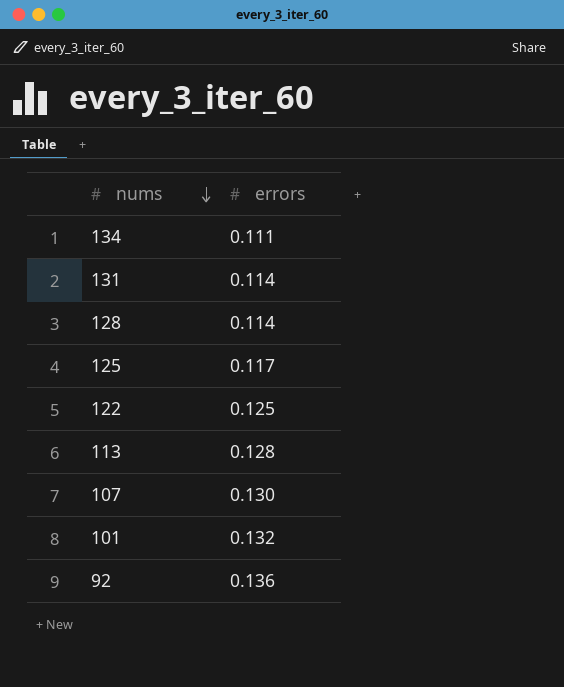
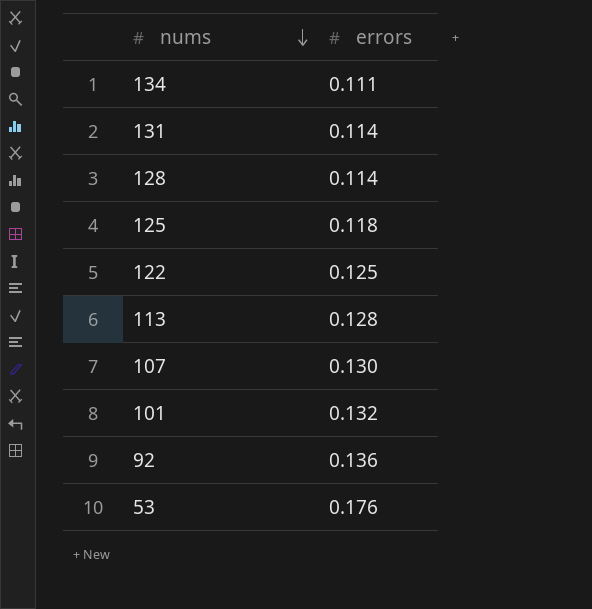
125 | errors: 0.117 -> 0.118
row 53: none -> 0.176

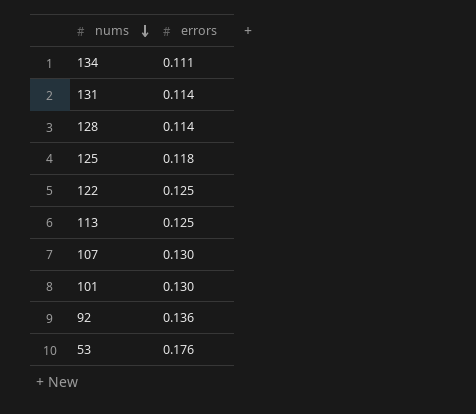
113 | errors: 0.128 -> 0.125
101 | errors: 0.132 -> 0.130

